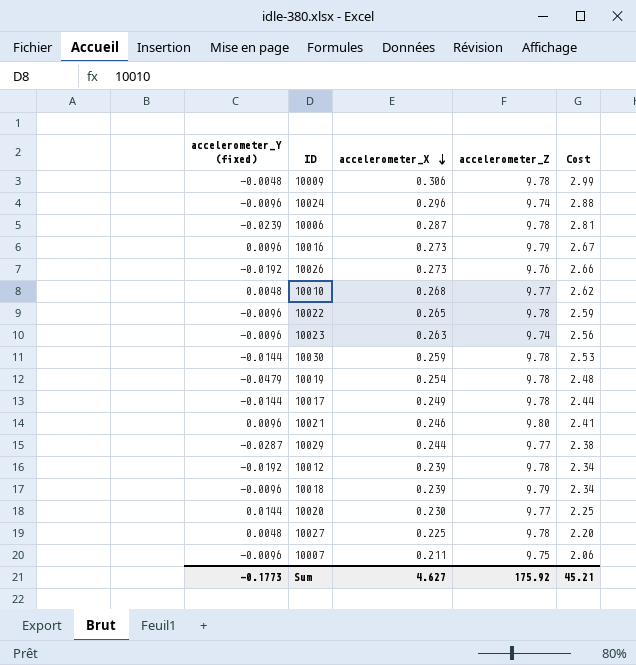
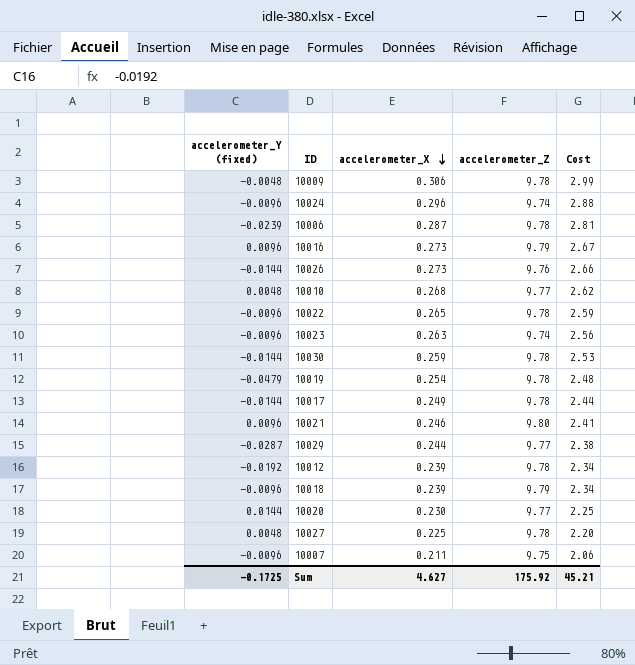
10026 | accelerometer_Y (fixed): -0.0192 -> -0.0144
Sum | accelerometer_Y (fixed): -0.1773 -> -0.1725

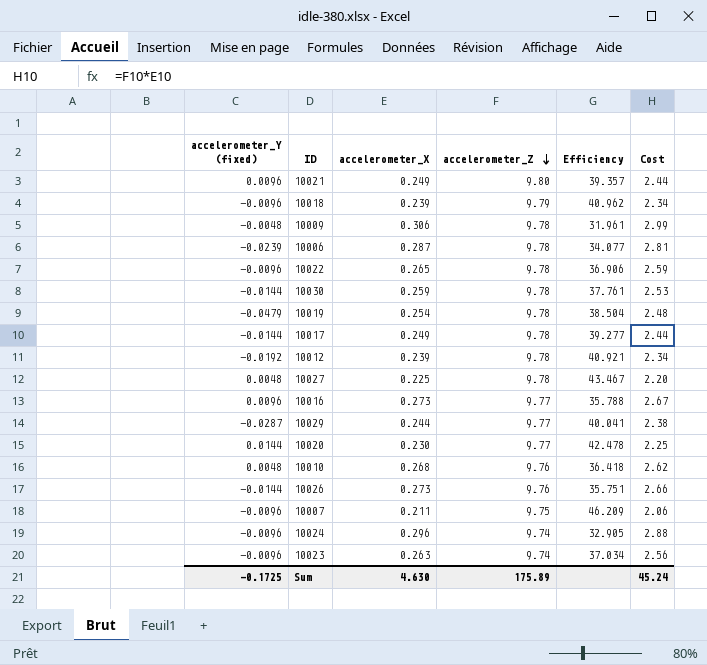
row order: accelerometer_X descending -> accelerometer_Z descending
column Efficiency | formula: none -> [accelerometer_Z] / [accelerometer_X]
10021 | accelerometer_X: 0.246 -> 0.249
10021 | Cost: 2.41 -> 2.44
10016 | accelerometer_Z: 9.79 -> 9.77
10010 | accelerometer_Z: 9.77 -> 9.76
Sum | accelerometer_X: 4.627 -> 4.630
Sum | accelerometer_Z: 175.92 -> 175.89
Sum | Cost: 45.21 -> 45.24

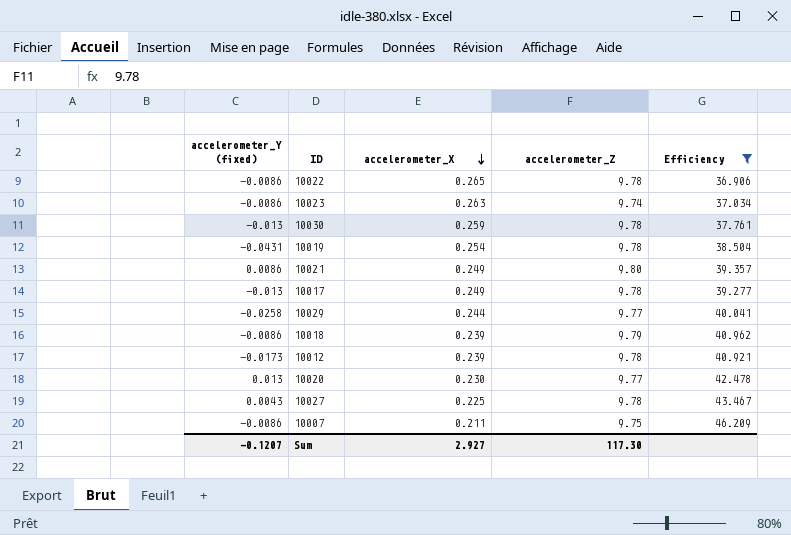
filter: none -> Efficiency >= 36.906
row order: accelerometer_Z descending -> accelerometer_X descending
column Cost | formula: [accelerometer_X] * [accelerometer_Z] -> none
10022 | accelerometer_Y (fixed): -0.0096 -> -0.0086
10023 | accelerometer_Y (fixed): -0.0096 -> -0.0086
10030 | accelerometer_Y (fixed): -0.0144 -> -0.013
10019 | accelerometer_Y (fixed): -0.0479 -> -0.0431
10021 | accelerometer_Y (fixed): 0.0096 -> 0.0086
10017 | accelerometer_Y (fixed): -0.0144 -> -0.013
10029 | accelerometer_Y (fixed): -0.0287 -> -0.0258
10018 | accelerometer_Y (fixed): -0.0096 -> -0.0086
10012 | accelerometer_Y (fixed): -0.0192 -> -0.0173
10020 | accelerometer_Y (fixed): 0.0144 -> 0.013
10027 | accelerometer_Y (fixed): 0.0048 -> 0.0043
10007 | accelerometer_Y (fixed): -0.0096 -> -0.0086
Sum | accelerometer_Y (fixed): -0.1725 -> -0.1207
Sum | accelerometer_X: 4.630 -> 2.927
Sum | accelerometer_Z: 175.89 -> 117.30

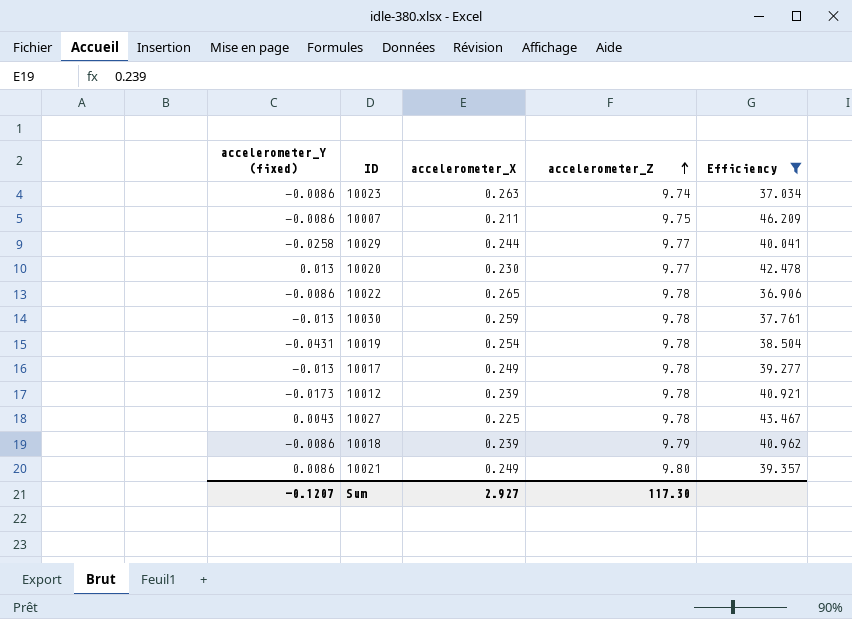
row order: accelerometer_X descending -> accelerometer_Z ascending

